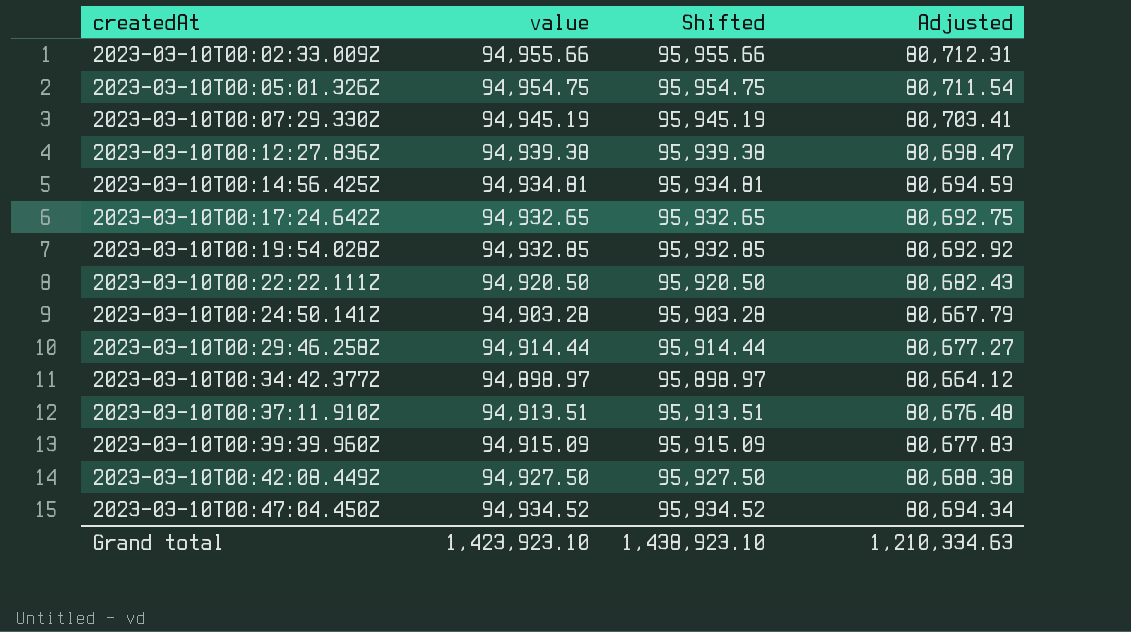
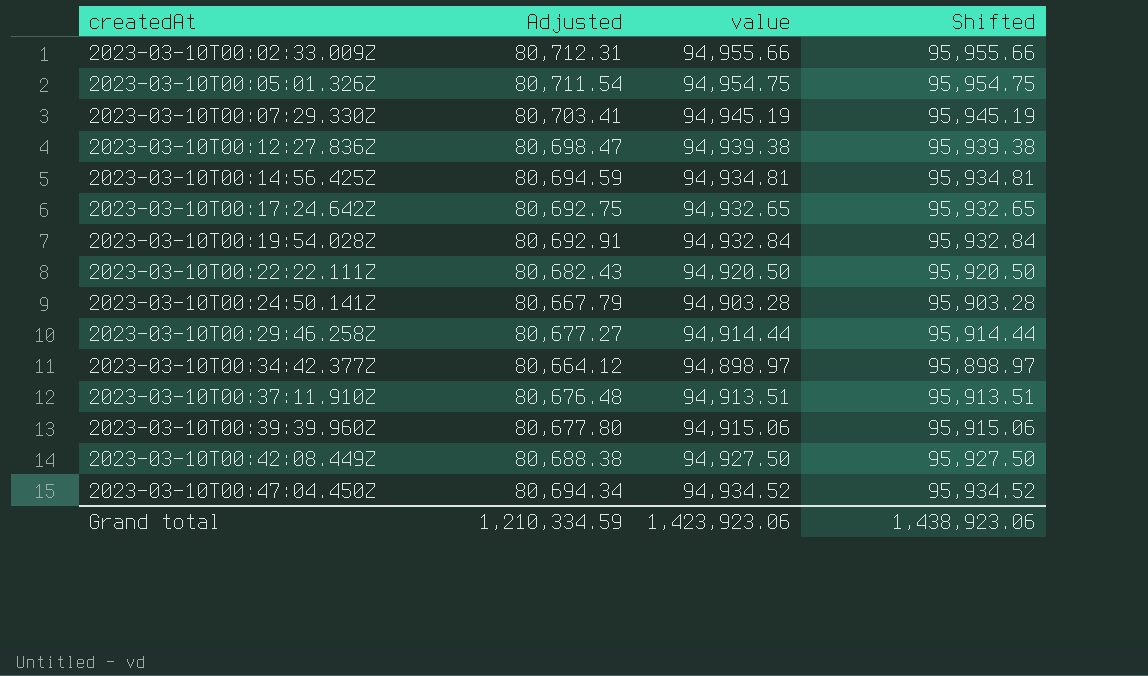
column Adjusted | position: 4 -> 2
2023-03-10T00:19:54.028Z | Adjusted: 80,692.92 -> 80,692.91
2023-03-10T00:19:54.028Z | value: 94,932.85 -> 94,932.84
2023-03-10T00:19:54.028Z | Shifted: 95,932.85 -> 95,932.84
2023-03-10T00:39:39.960Z | Adjusted: 80,677.83 -> 80,677.80
2023-03-10T00:39:39.960Z | value: 94,915.09 -> 94,915.06
2023-03-10T00:39:39.960Z | Shifted: 95,915.09 -> 95,915.06
Grand total | Adjusted: 1,210,334.63 -> 1,210,334.59
Grand total | value: 1,423,923.10 -> 1,423,923.06
Grand total | Shifted: 1,438,923.10 -> 1,438,923.06

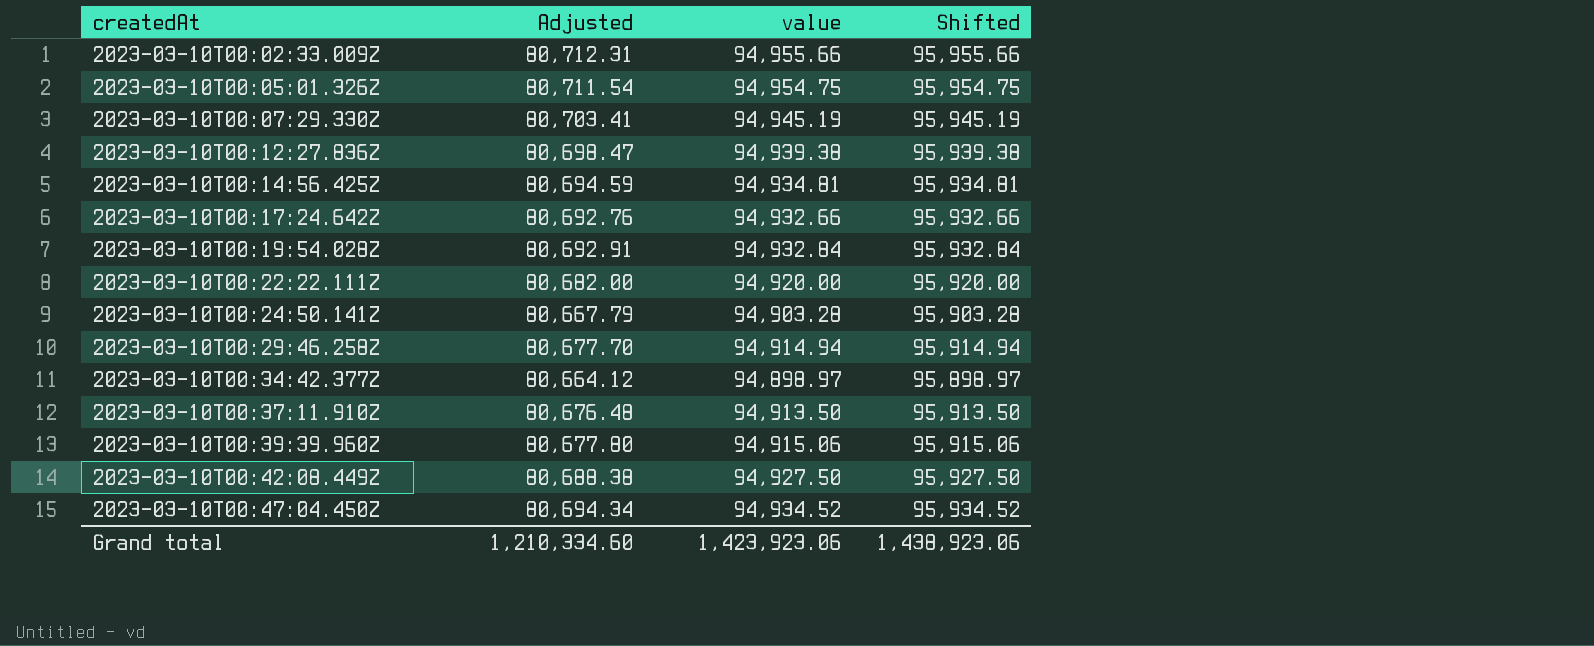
2023-03-10T00:17:24.642Z | Adjusted: 80,692.75 -> 80,692.76
2023-03-10T00:17:24.642Z | value: 94,932.65 -> 94,932.66
2023-03-10T00:17:24.642Z | Shifted: 95,932.65 -> 95,932.66
2023-03-10T00:22:22.111Z | Adjusted: 80,682.43 -> 80,682.00
2023-03-10T00:22:22.111Z | value: 94,920.50 -> 94,920.00
2023-03-10T00:22:22.111Z | Shifted: 95,920.50 -> 95,920.00
2023-03-10T00:29:46.258Z | Adjusted: 80,677.27 -> 80,677.70
2023-03-10T00:29:46.258Z | value: 94,914.44 -> 94,914.94
2023-03-10T00:29:46.258Z | Shifted: 95,914.44 -> 95,914.94
2023-03-10T00:37:11.910Z | value: 94,913.51 -> 94,913.50
2023-03-10T00:37:11.910Z | Shifted: 95,913.51 -> 95,913.50
Grand total | Adjusted: 1,210,334.59 -> 1,210,334.60

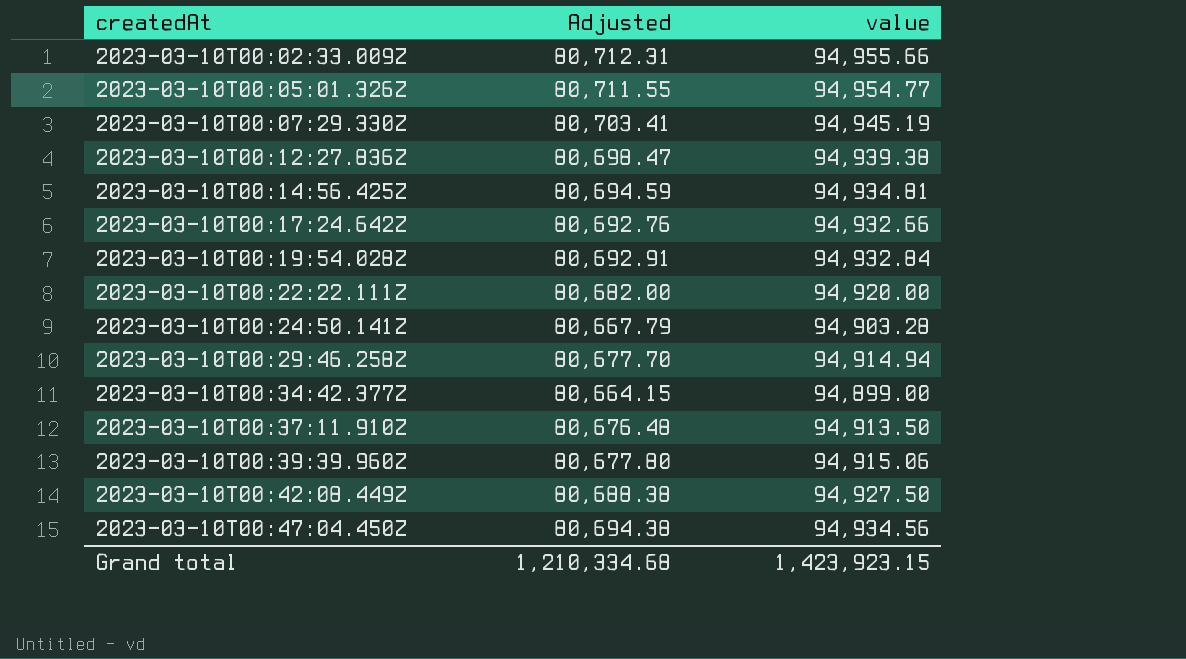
column Shifted | formula: [value] + 1000 -> none
2023-03-10T00:05:01.326Z | Adjusted: 80,711.54 -> 80,711.55
2023-03-10T00:05:01.326Z | value: 94,954.75 -> 94,954.77
2023-03-10T00:34:42.377Z | Adjusted: 80,664.12 -> 80,664.15
2023-03-10T00:34:42.377Z | value: 94,898.97 -> 94,899.00
2023-03-10T00:47:04.450Z | Adjusted: 80,694.34 -> 80,694.38
2023-03-10T00:47:04.450Z | value: 94,934.52 -> 94,934.56
Grand total | Adjusted: 1,210,334.60 -> 1,210,334.68
Grand total | value: 1,423,923.06 -> 1,423,923.15

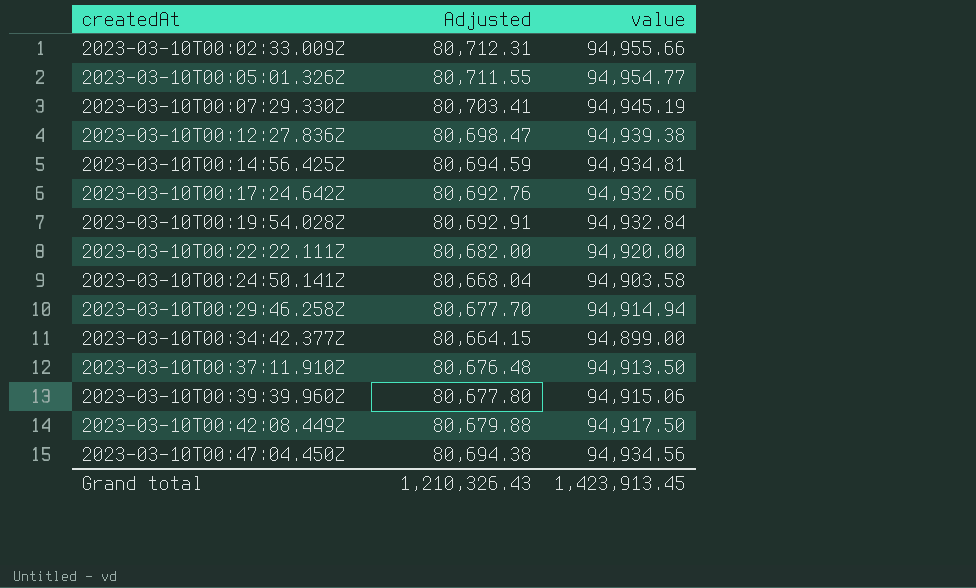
2023-03-10T00:24:50.141Z | Adjusted: 80,667.79 -> 80,668.04
2023-03-10T00:24:50.141Z | value: 94,903.28 -> 94,903.58
2023-03-10T00:42:08.449Z | Adjusted: 80,688.38 -> 80,679.88
2023-03-10T00:42:08.449Z | value: 94,927.50 -> 94,917.50
Grand total | Adjusted: 1,210,334.68 -> 1,210,326.43
Grand total | value: 1,423,923.15 -> 1,423,913.45

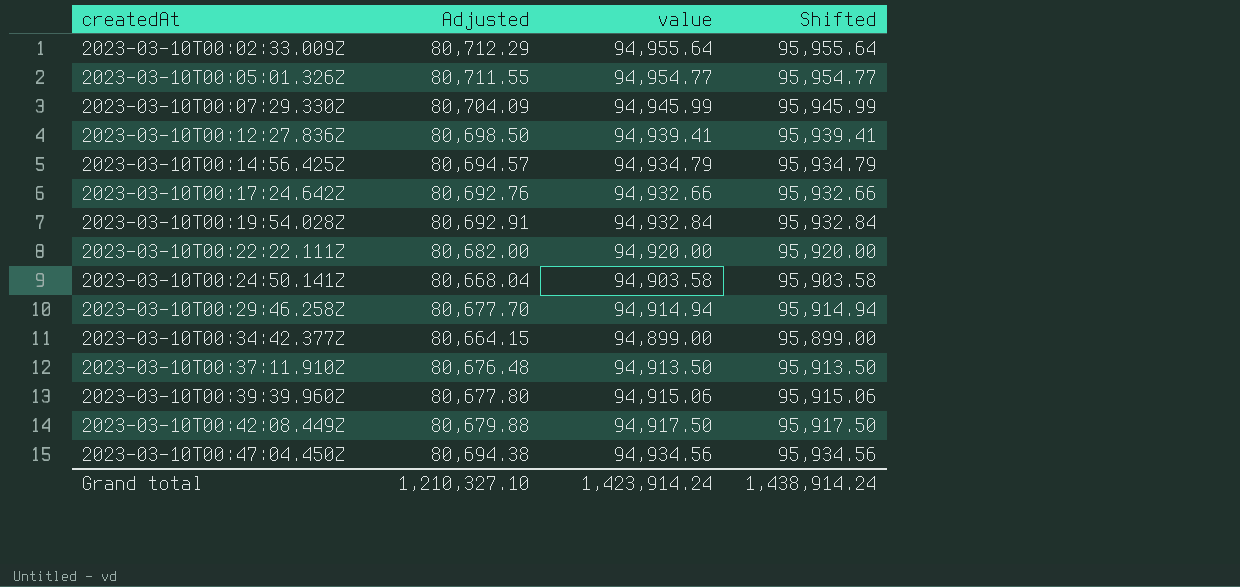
column Shifted | formula: none -> [value] + 1000
2023-03-10T00:02:33.009Z | Adjusted: 80,712.31 -> 80,712.29
2023-03-10T00:02:33.009Z | value: 94,955.66 -> 94,955.64
2023-03-10T00:07:29.330Z | Adjusted: 80,703.41 -> 80,704.09
2023-03-10T00:07:29.330Z | value: 94,945.19 -> 94,945.99
2023-03-10T00:12:27.836Z | Adjusted: 80,698.47 -> 80,698.50
2023-03-10T00:12:27.836Z | value: 94,939.38 -> 94,939.41
2023-03-10T00:14:56.425Z | Adjusted: 80,694.59 -> 80,694.57
2023-03-10T00:14:56.425Z | value: 94,934.81 -> 94,934.79
Grand total | Adjusted: 1,210,326.43 -> 1,210,327.10
Grand total | value: 1,423,913.45 -> 1,423,914.24

